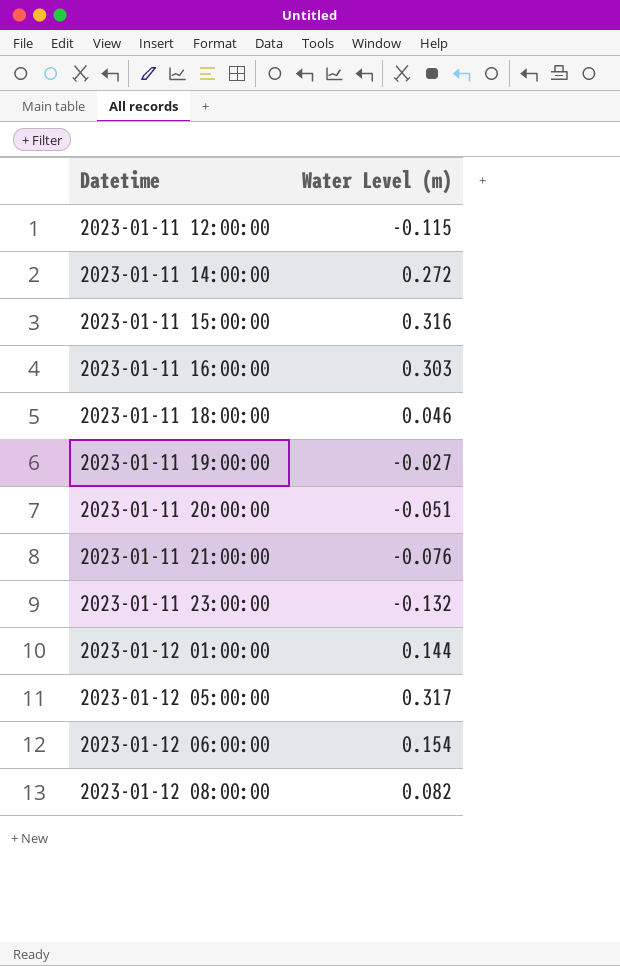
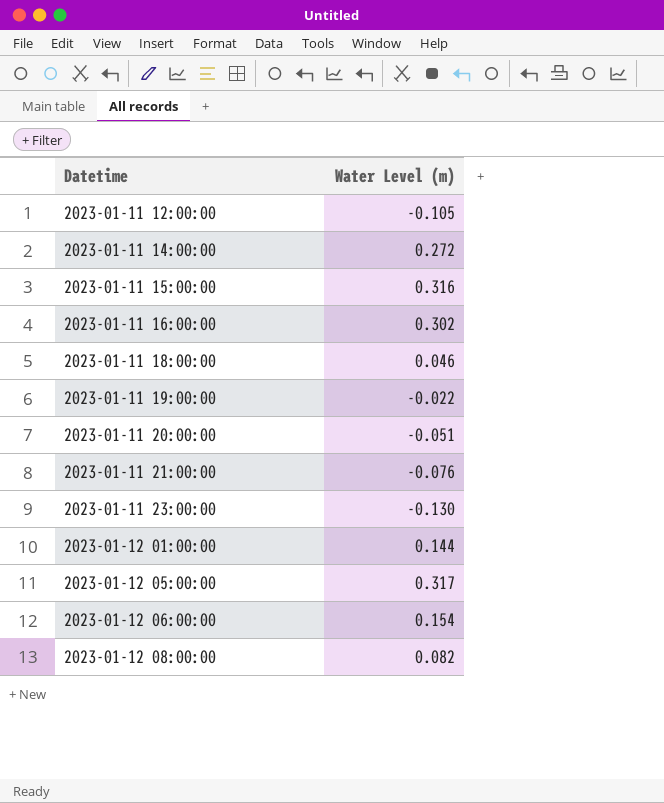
2023-01-11 12:00:00 | Water Level (m): -0.115 -> -0.105
2023-01-11 16:00:00 | Water Level (m): 0.303 -> 0.302
2023-01-11 19:00:00 | Water Level (m): -0.027 -> -0.022
2023-01-11 23:00:00 | Water Level (m): -0.132 -> -0.130

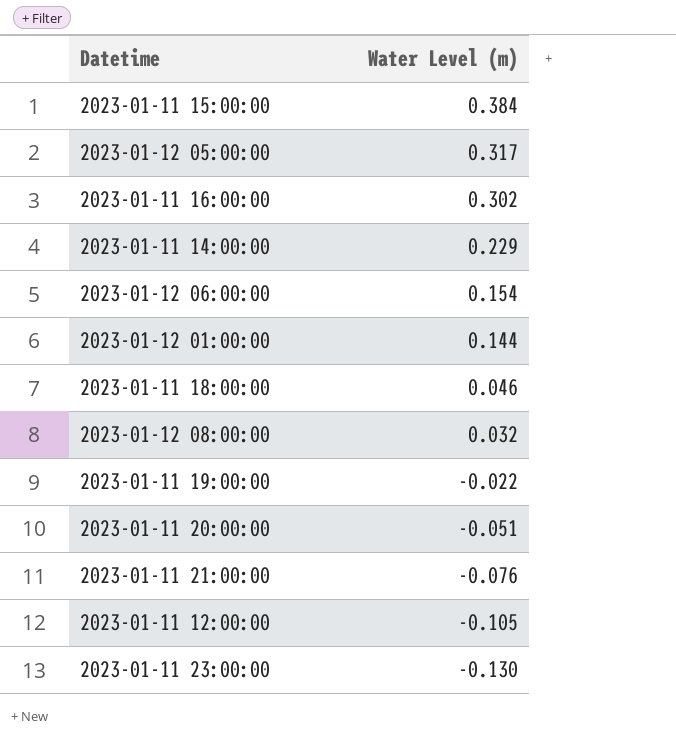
row order: Datetime ascending -> Water Level (m) descending
2023-01-11 15:00:00 | Water Level (m): 0.316 -> 0.384
2023-01-11 14:00:00 | Water Level (m): 0.272 -> 0.229
2023-01-12 08:00:00 | Water Level (m): 0.082 -> 0.032

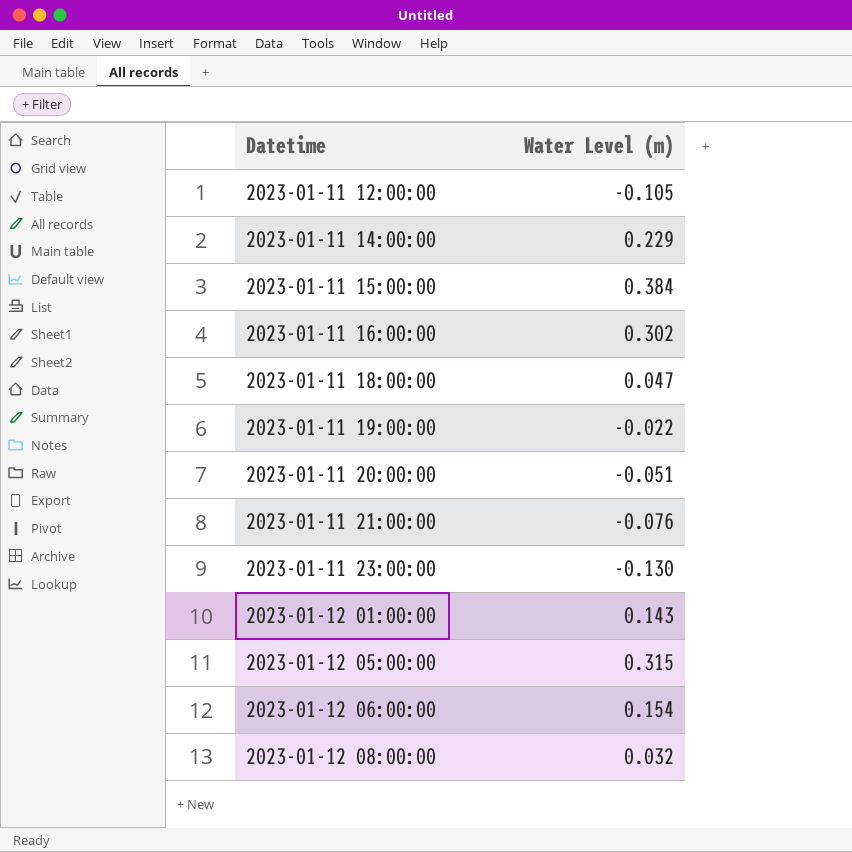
row order: Water Level (m) descending -> Datetime ascending
2023-01-11 18:00:00 | Water Level (m): 0.046 -> 0.047
2023-01-12 01:00:00 | Water Level (m): 0.144 -> 0.143
2023-01-12 05:00:00 | Water Level (m): 0.317 -> 0.315

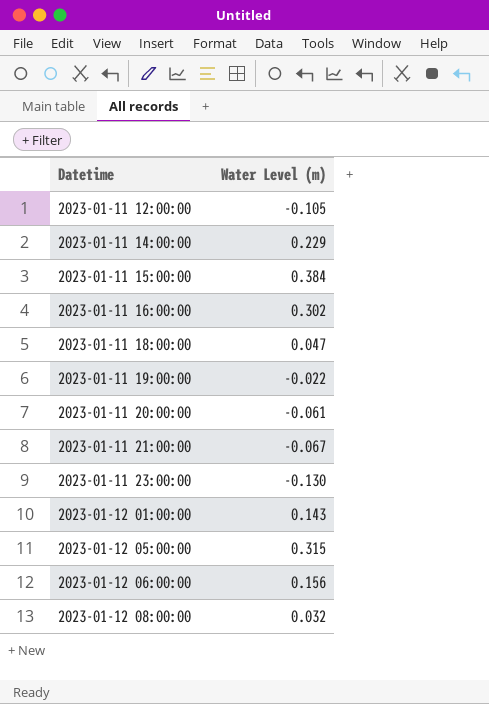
2023-01-11 20:00:00 | Water Level (m): -0.051 -> -0.061
2023-01-11 21:00:00 | Water Level (m): -0.076 -> -0.067
2023-01-12 06:00:00 | Water Level (m): 0.154 -> 0.156

